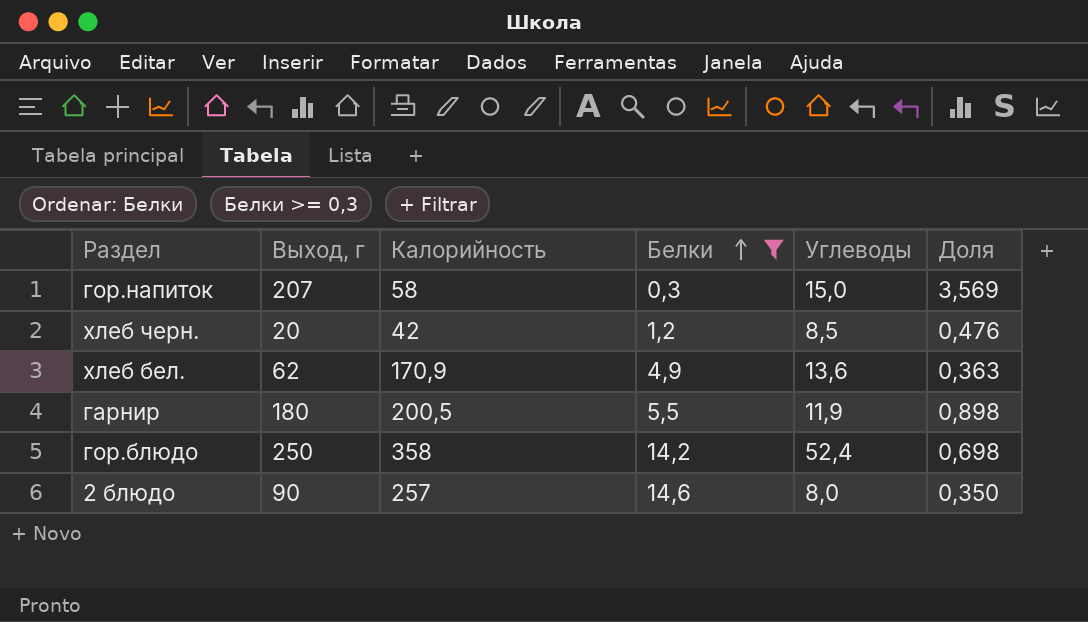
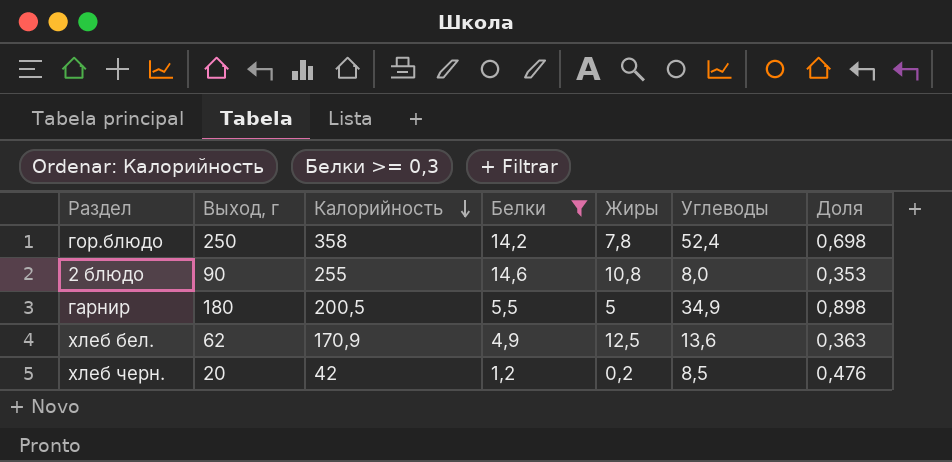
row order: Белки ascending -> Калорийность descending
column Жиры | position: none -> 5
row гор.напиток: 207 | 58 | 0,3 | 15,0 | 3,569 -> none
2 блюдо | Калорийность: 257 -> 255
2 блюдо | Доля: 0,350 -> 0,353
гарнир | Углеводы: 11,9 -> 34,9

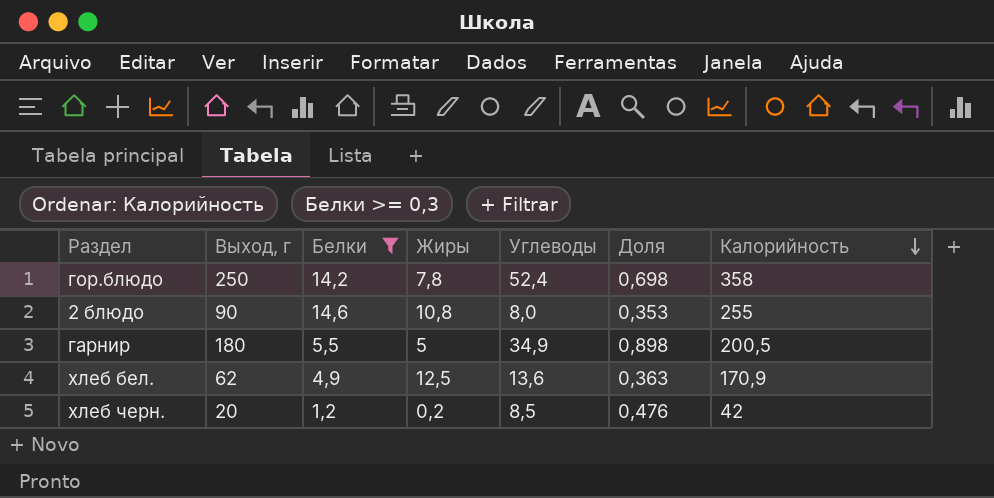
column Калорийность | position: 3 -> 7

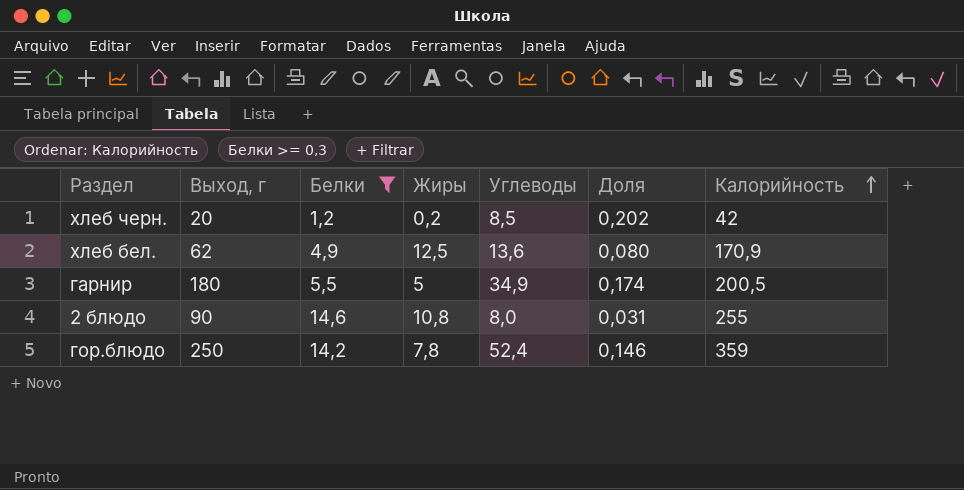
row order: Калорийность descending -> Калорийность ascending
column Доля | formula: [Выход, г] / [Калорийность] -> [Углеводы] / [Калорийность]
гор.блюдо | Калорийность: 358 -> 359

